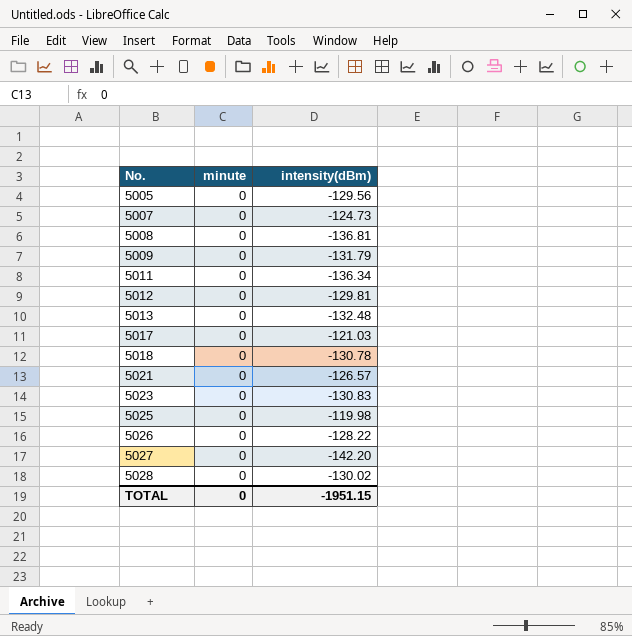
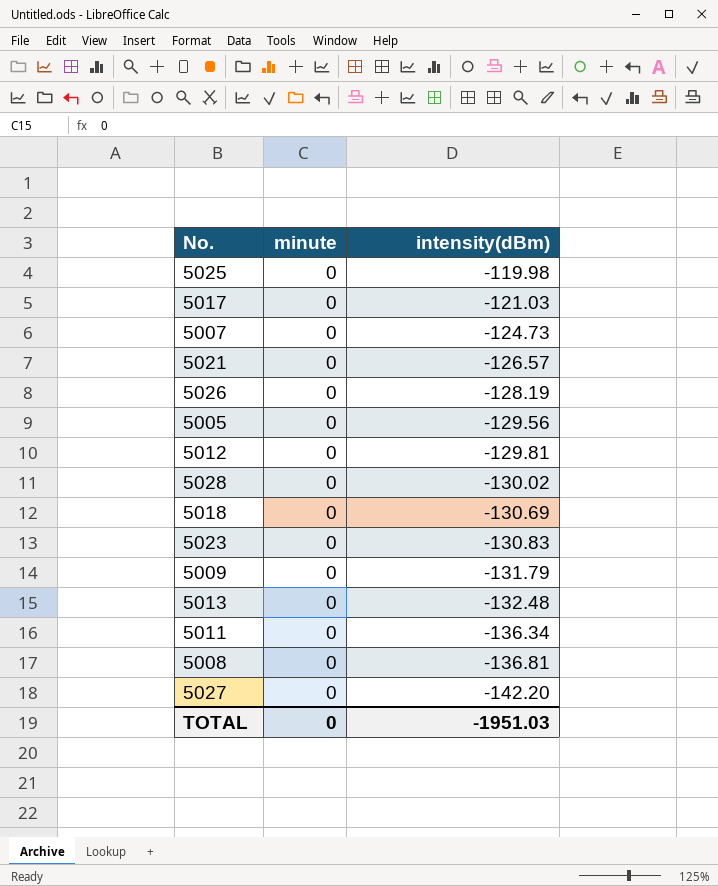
row order: No. ascending -> intensity(dBm) descending
5026 | intensity(dBm): -128.22 -> -128.19
5018 | intensity(dBm): -130.78 -> -130.69
TOTAL | intensity(dBm): -1951.15 -> -1951.03

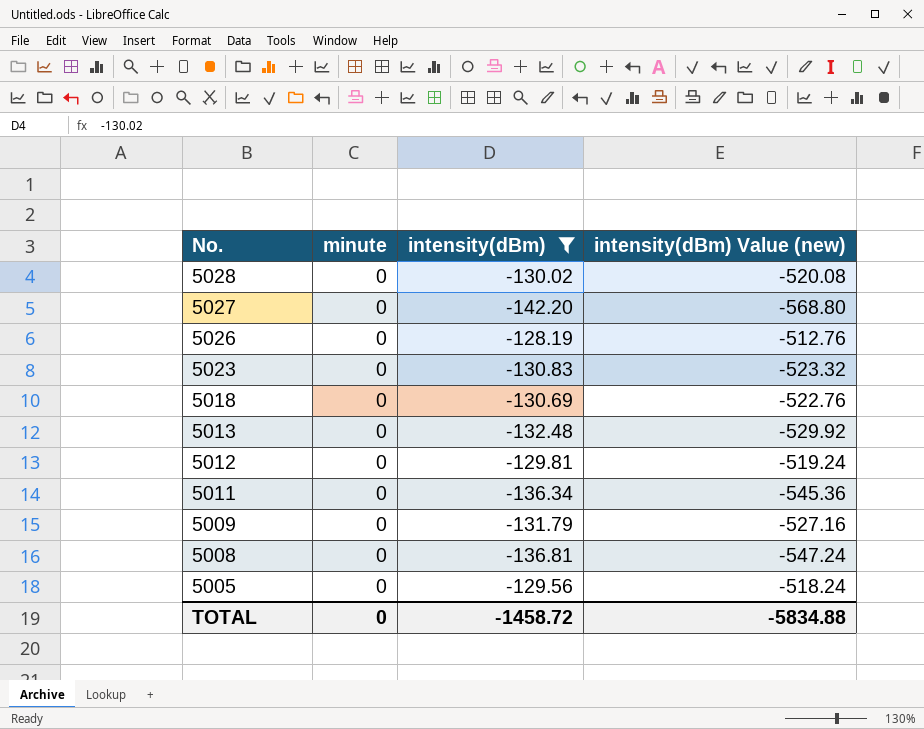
filter: none -> intensity(dBm) <= -128.19
row order: intensity(dBm) descending -> No. descending
column intensity(dBm) Value (new) | formula: none -> [intensity(dBm)] * 4
TOTAL | intensity(dBm): -1951.03 -> -1458.72

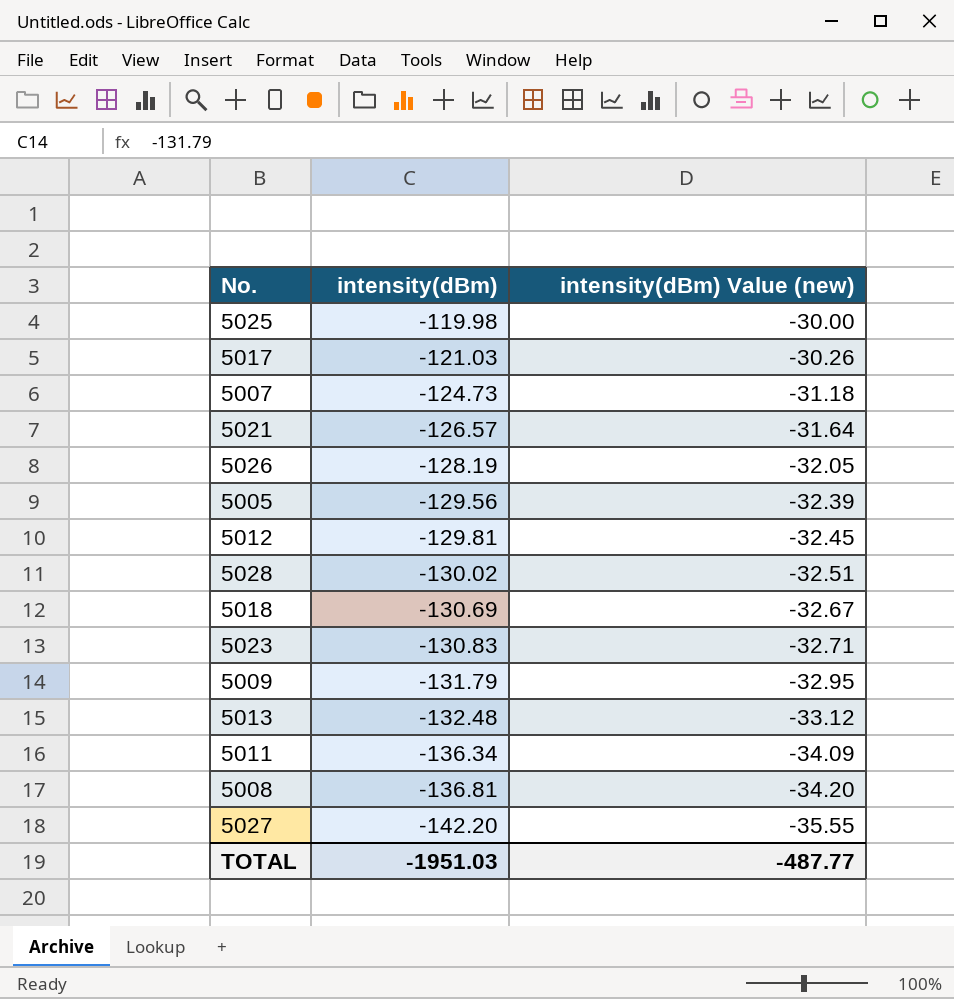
filter: intensity(dBm) <= -128.19 -> none
row order: No. descending -> intensity(dBm) descending
column minute | position: 2 -> none
column intensity(dBm) Value (new) | formula: [intensity(dBm)] * 4 -> [intensity(dBm)] * 0.25
TOTAL | intensity(dBm): -1458.72 -> -1951.03
TOTAL | intensity(dBm) Value (new): -5834.88 -> -487.77

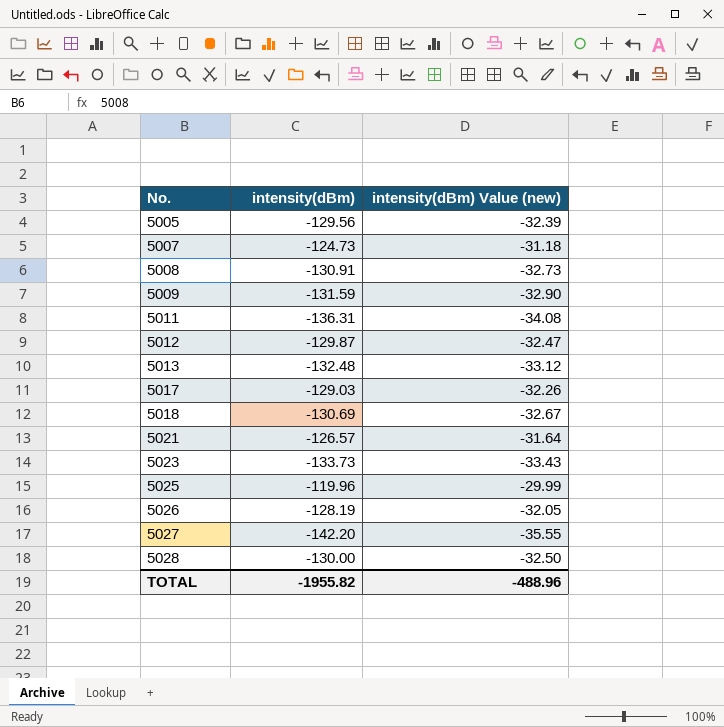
row order: intensity(dBm) descending -> No. ascending
5008 | intensity(dBm): -136.81 -> -130.91
5008 | intensity(dBm) Value (new): -34.20 -> -32.73
5009 | intensity(dBm): -131.79 -> -131.59
5009 | intensity(dBm) Value (new): -32.95 -> -32.90
5011 | intensity(dBm): -136.34 -> -136.31
5011 | intensity(dBm) Value (new): -34.09 -> -34.08
5012 | intensity(dBm): -129.81 -> -129.87
5012 | intensity(dBm) Value (new): -32.45 -> -32.47
5017 | intensity(dBm): -121.03 -> -129.03
5017 | intensity(dBm) Value (new): -30.26 -> -32.26
5023 | intensity(dBm): -130.83 -> -133.73
5023 | intensity(dBm) Value (new): -32.71 -> -33.43
5025 | intensity(dBm): -119.98 -> -119.96
5025 | intensity(dBm) Value (new): -30.00 -> -29.99
5028 | intensity(dBm): -130.02 -> -130.00
5028 | intensity(dBm) Value (new): -32.51 -> -32.50
TOTAL | intensity(dBm): -1951.03 -> -1955.82
TOTAL | intensity(dBm) Value (new): -487.77 -> -488.96

